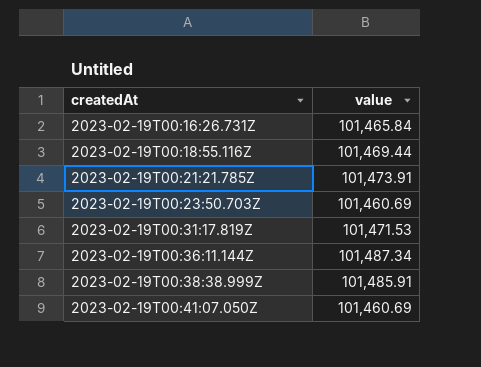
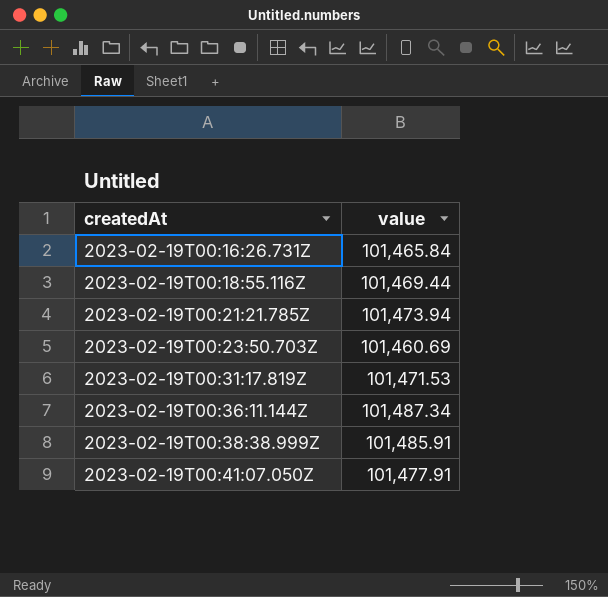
2023-02-19T00:21:21.785Z | value: 101,473.91 -> 101,473.94
2023-02-19T00:41:07.050Z | value: 101,460.69 -> 101,477.91

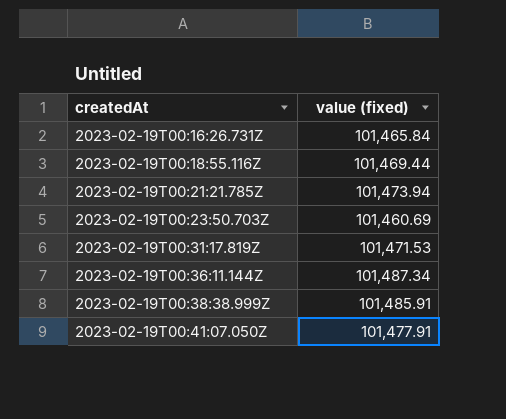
column name: value -> value (fixed)

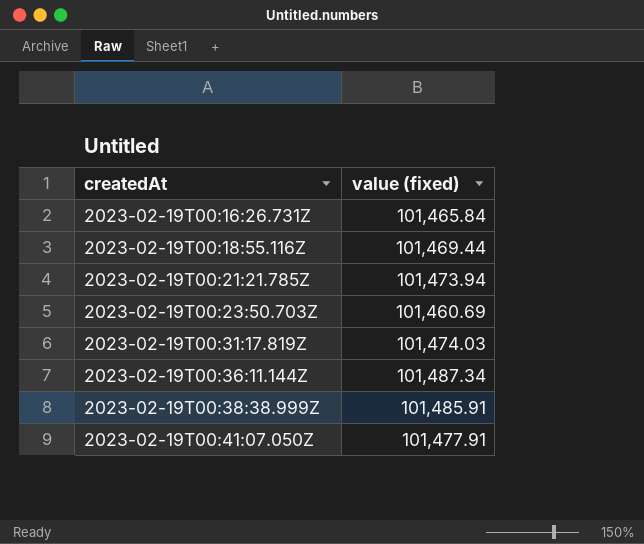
2023-02-19T00:31:17.819Z | value (fixed): 101,471.53 -> 101,474.03

